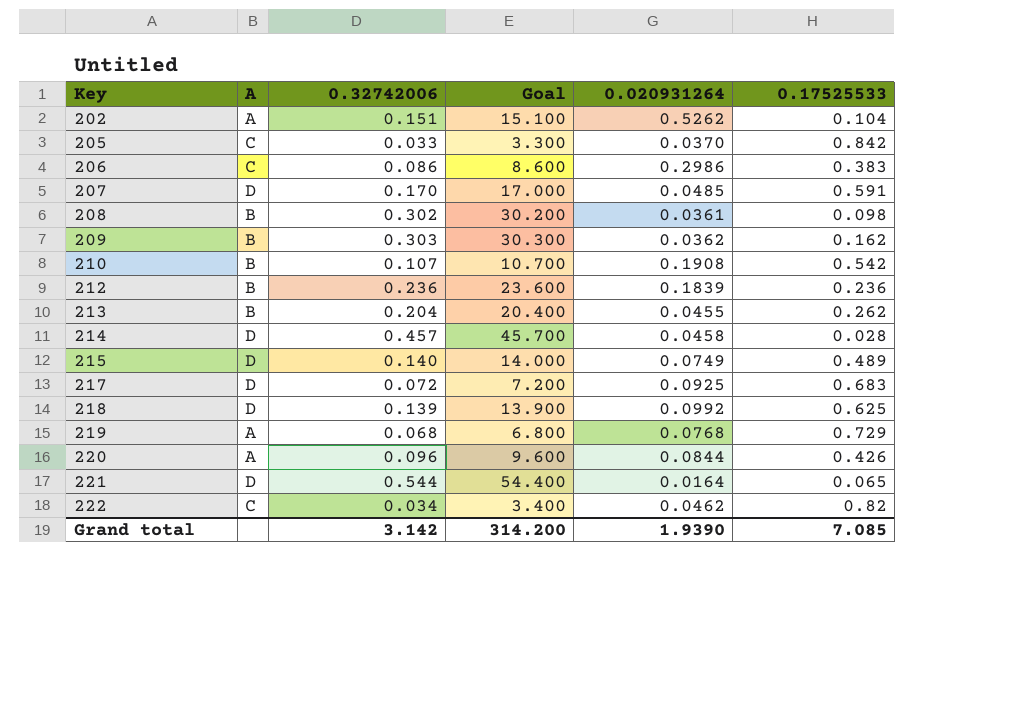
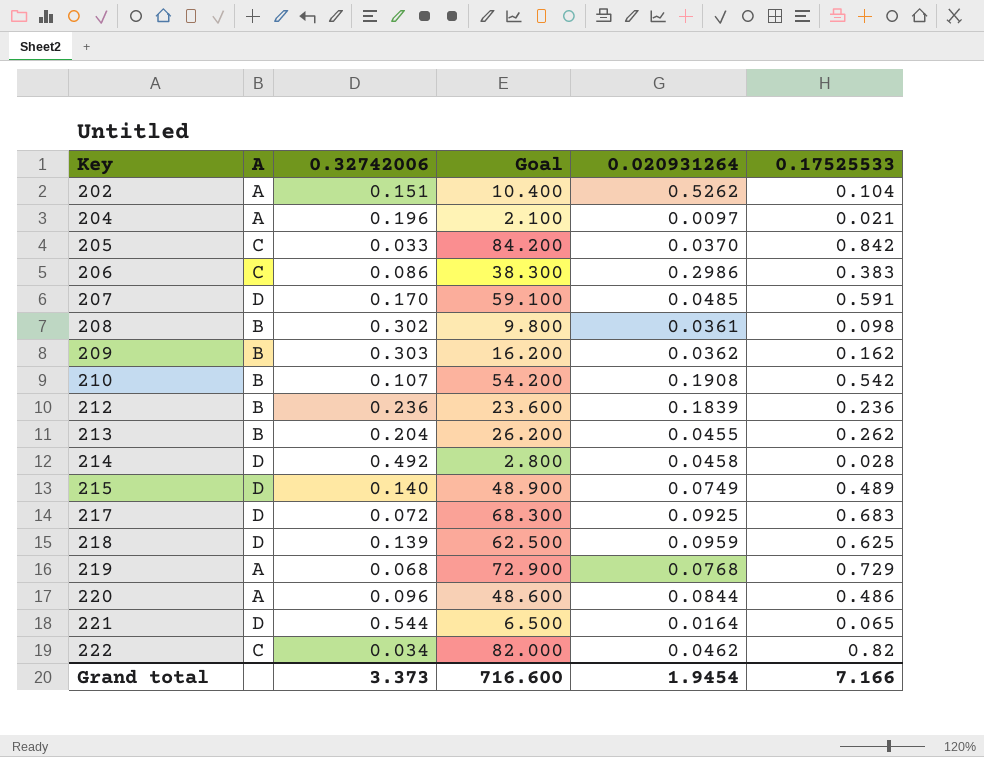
column Goal | formula: [0.32742006] * 100 -> [0.17525533] * 100
row 204: none -> A | 0.196 | 2.100 | 0.0097 | 0.021
214 | 0.32742006: 0.457 -> 0.492
218 | 0.020931264: 0.0992 -> 0.0959
220 | 0.17525533: 0.426 -> 0.486
Grand total | 0.32742006: 3.142 -> 3.373
Grand total | Goal: 314.200 -> 716.600
Grand total | 0.020931264: 1.9390 -> 1.9454
Grand total | 0.17525533: 7.085 -> 7.166

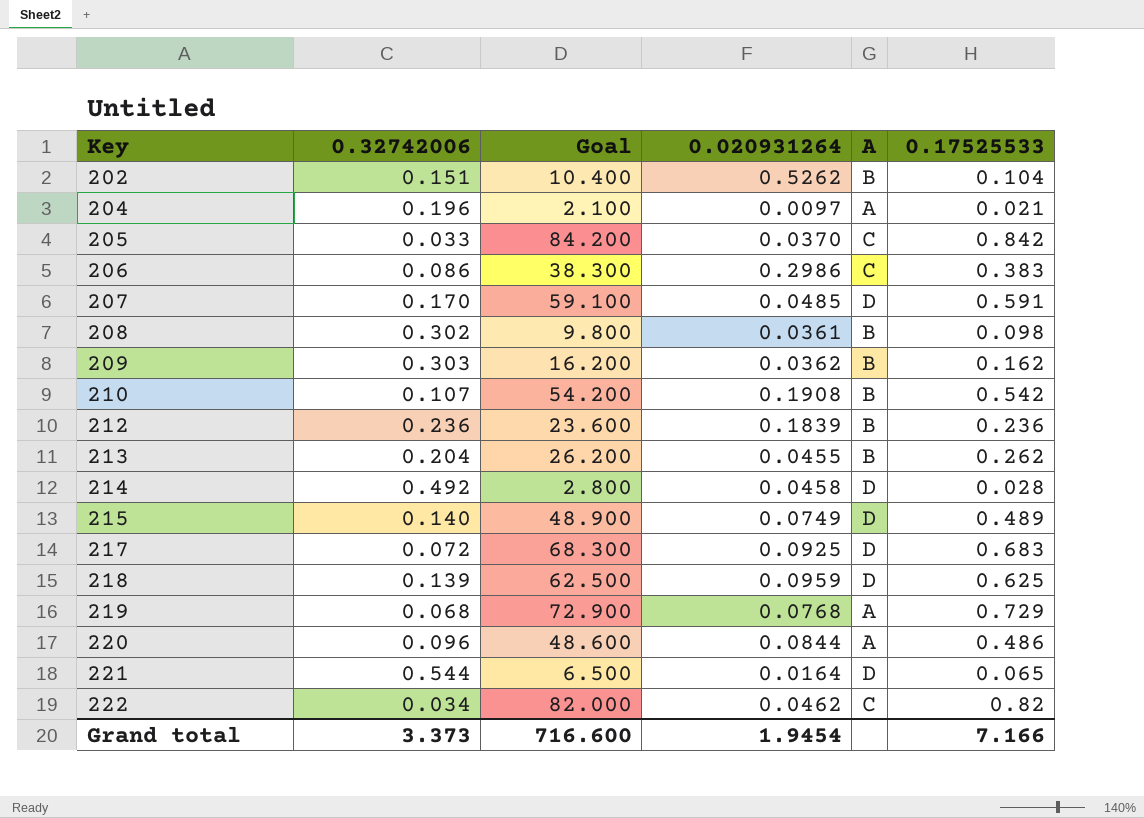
column A | position: 2 -> 5
202 | A: A -> B

